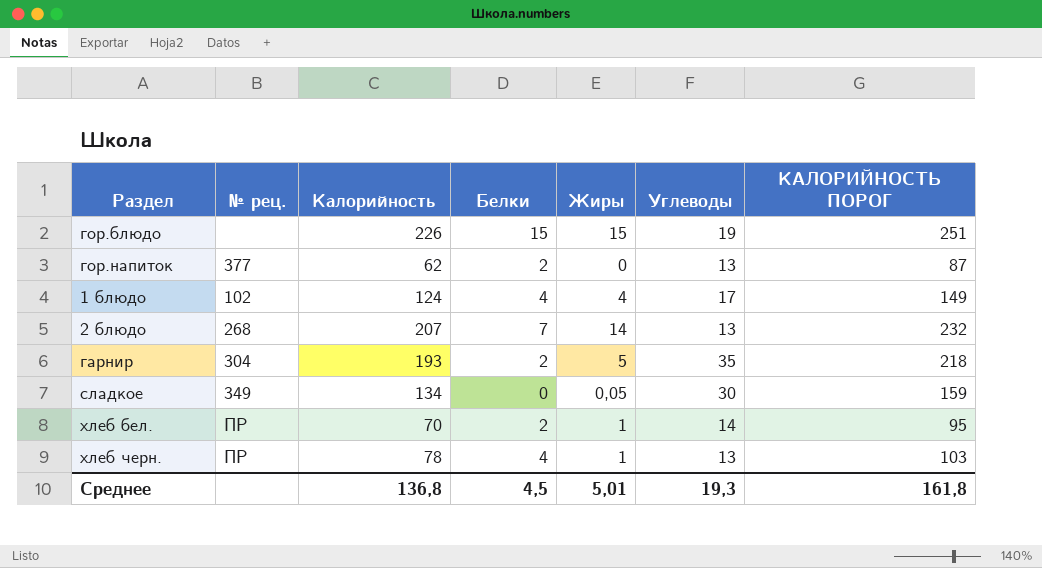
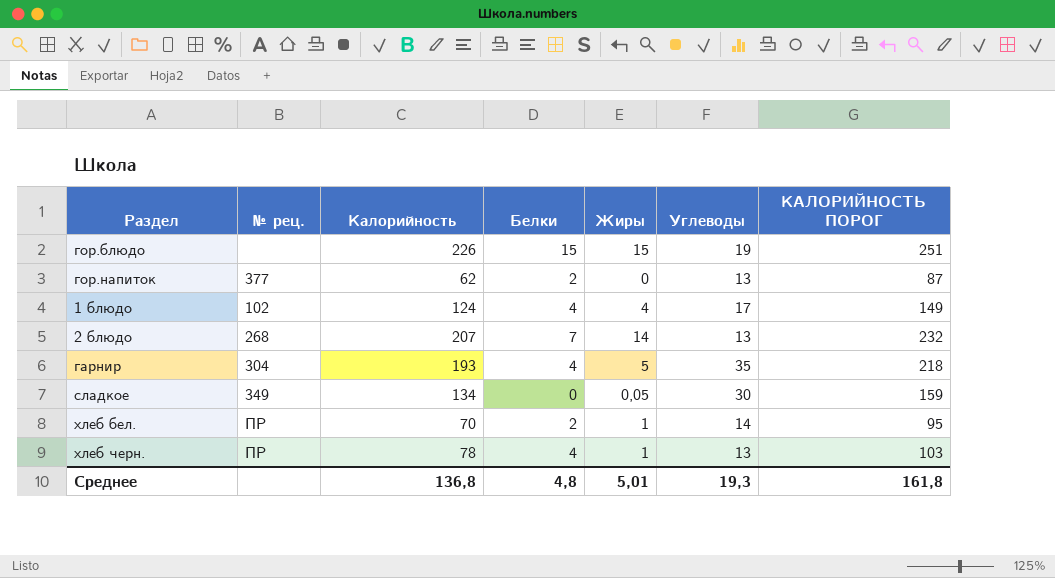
гарнир | Белки: 2 -> 4
Среднее | Белки: 4,5 -> 4,8

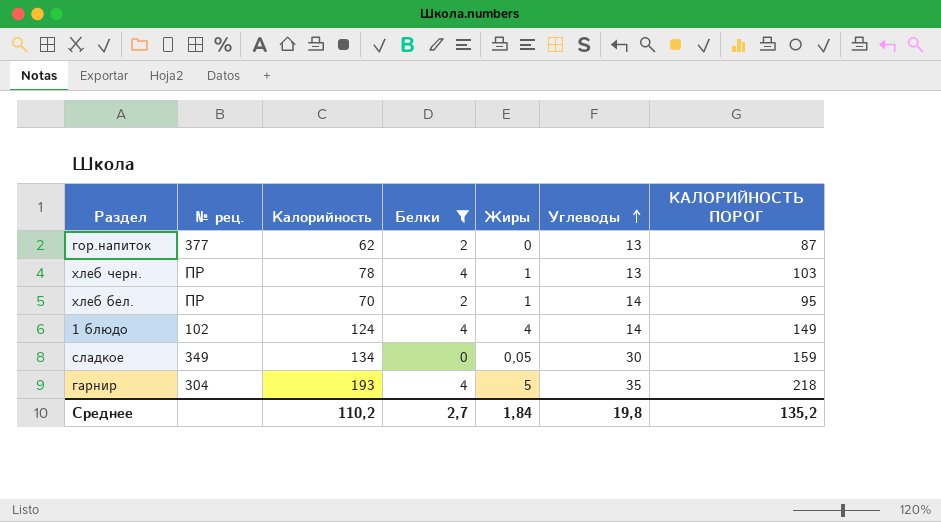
filter: none -> Белки <= 4
row order: none -> Углеводы ascending
1 блюдо | Углеводы: 17 -> 14
Среднее | Калорийность: 136,8 -> 110,2
Среднее | Белки: 4,8 -> 2,7
Среднее | Жиры: 5,01 -> 1,84
Среднее | Углеводы: 19,3 -> 19,8
Среднее | КАЛОРИЙНОСТЬ ПОРОГ: 161,8 -> 135,2

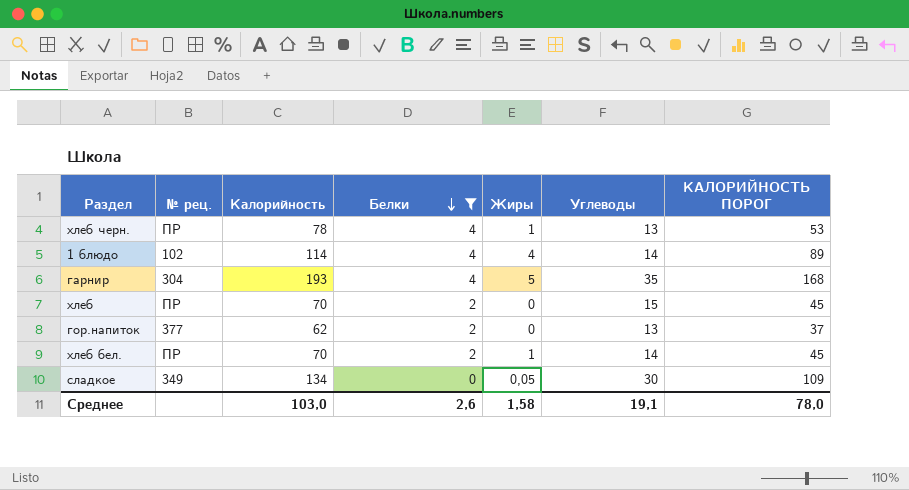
row order: Углеводы ascending -> Белки descending
column КАЛОРИЙНОСТЬ ПОРОГ | formula: [Калорийность] + 25 -> [Калорийность] - 25
1 блюдо | Калорийность: 124 -> 114
row хлеб: none -> ПР | 70 | 2 | 0 | 15 | 45
Среднее | Калорийность: 110,2 -> 103,0
Среднее | Белки: 2,7 -> 2,6
Среднее | Жиры: 1,84 -> 1,58
Среднее | Углеводы: 19,8 -> 19,1
Среднее | КАЛОРИЙНОСТЬ ПОРОГ: 135,2 -> 78,0

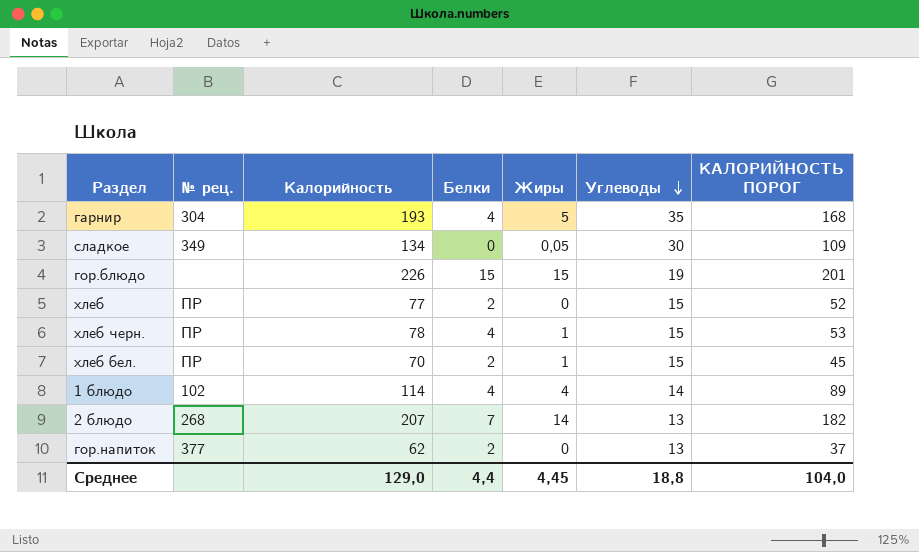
filter: Белки <= 4 -> none
row order: Белки descending -> Углеводы descending
хлеб | Калорийность: 70 -> 77
хлеб | КАЛОРИЙНОСТЬ ПОРОГ: 45 -> 52
хлеб черн. | Углеводы: 13 -> 15
хлеб бел. | Углеводы: 14 -> 15
Среднее | Калорийность: 103,0 -> 129,0
Среднее | Белки: 2,6 -> 4,4
Среднее | Жиры: 1,58 -> 4,45
Среднее | Углеводы: 19,1 -> 18,8
Среднее | КАЛОРИЙНОСТЬ ПОРОГ: 78,0 -> 104,0

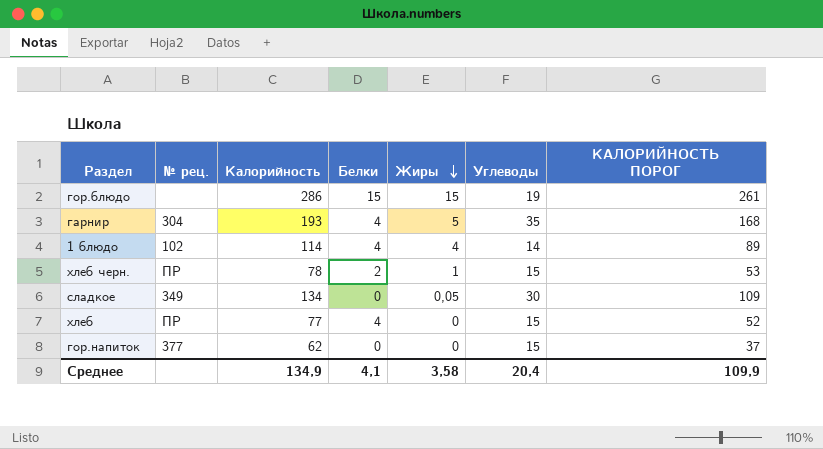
row order: Углеводы descending -> Жиры descending
row хлеб бел.: ПР | 70 | 2 | 1 | 15 | 45 -> none
row 2 блюдо: 268 | 207 | 7 | 14 | 13 | 182 -> none
гор.блюдо | Калорийность: 226 -> 286
гор.блюдо | КАЛОРИЙНОСТЬ ПОРОГ: 201 -> 261
хлеб черн. | Белки: 4 -> 2
хлеб | Белки: 2 -> 4
гор.напиток | Белки: 2 -> 0
гор.напиток | Углеводы: 13 -> 15
Среднее | Калорийность: 129,0 -> 134,9
Среднее | Белки: 4,4 -> 4,1
Среднее | Жиры: 4,45 -> 3,58
Среднее | Углеводы: 18,8 -> 20,4
Среднее | КАЛОРИЙНОСТЬ ПОРОГ: 104,0 -> 109,9

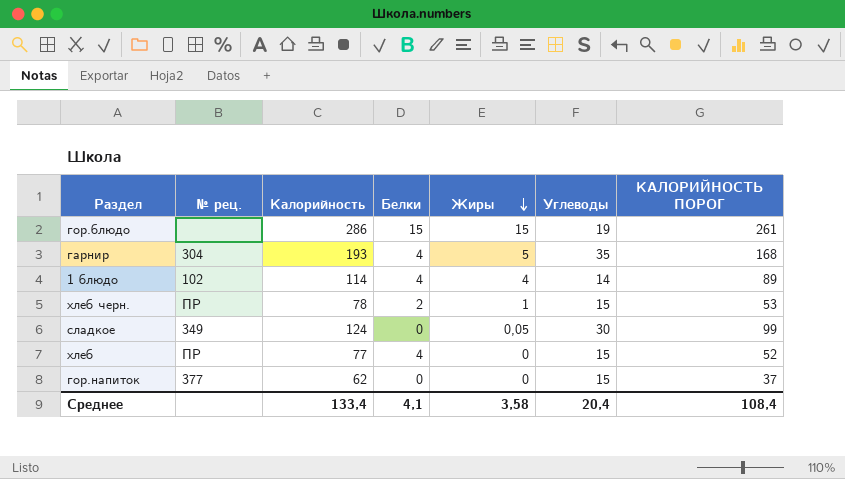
сладкое | Калорийность: 134 -> 124
сладкое | КАЛОРИЙНОСТЬ ПОРОГ: 109 -> 99
Среднее | Калорийность: 134,9 -> 133,4
Среднее | КАЛОРИЙНОСТЬ ПОРОГ: 109,9 -> 108,4

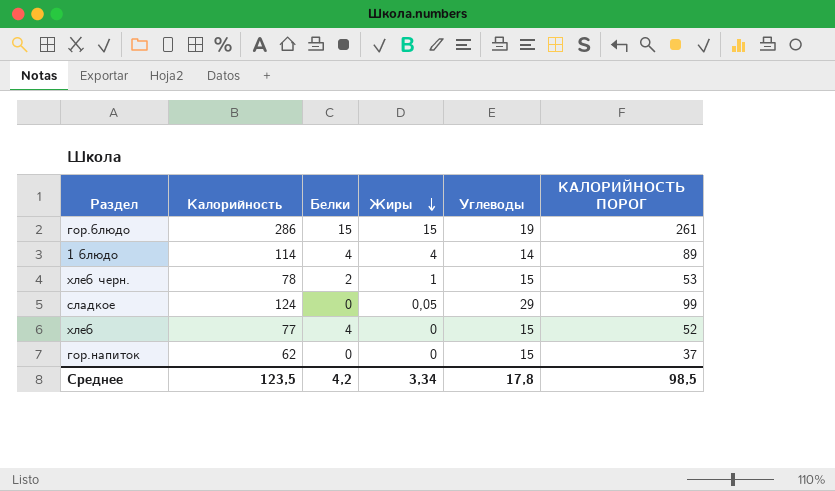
column № рец. | position: 2 -> none
row гарнир: 304 | 193 | 4 | 5 | 35 | 168 -> none
сладкое | Углеводы: 30 -> 29
Среднее | Калорийность: 133,4 -> 123,5
Среднее | Белки: 4,1 -> 4,2
Среднее | Жиры: 3,58 -> 3,34
Среднее | Углеводы: 20,4 -> 17,8
Среднее | КАЛОРИЙНОСТЬ ПОРОГ: 108,4 -> 98,5

